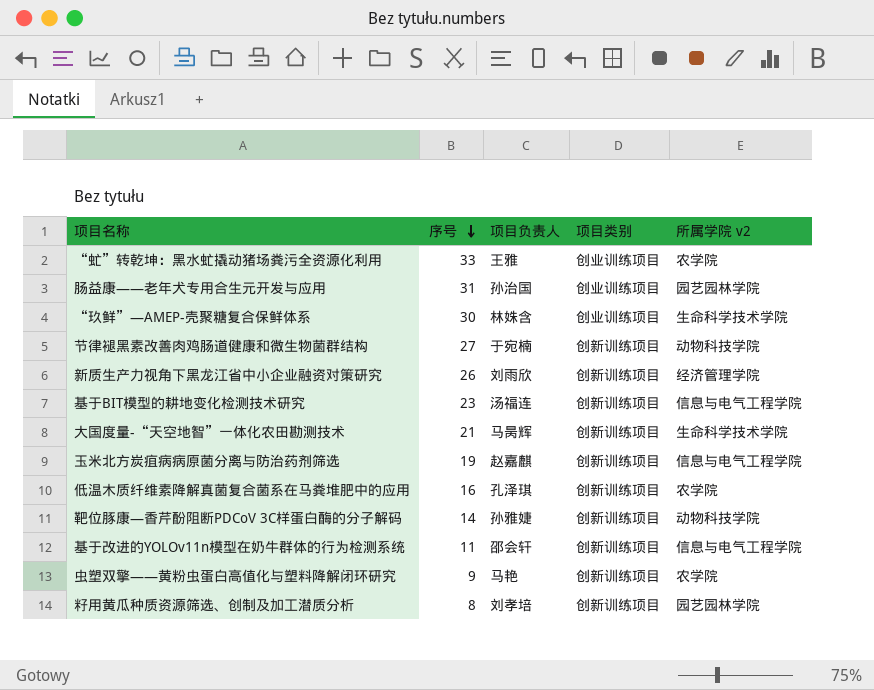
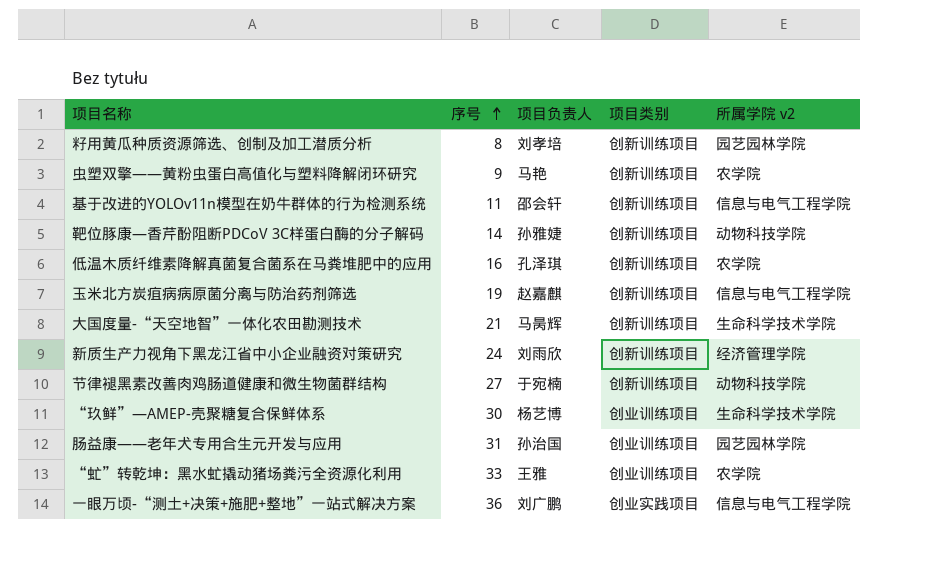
row order: 序号 descending -> 序号 ascending
row 基于BIT模型的耕地变化检测技术研究: 23 | 汤福连 | 创新训练项目 | 信息与电气工程学院 -> none
新质生产力视角下黑龙江省中小企业融资对策研究 | 序号: 26 -> 24
“玖鲜”—AMEP-壳聚糖复合保鲜体系 | 项目负责人: 林姝含 -> 杨艺博
row 一眼万顷-“测土+决策+施肥+整地”一站式解决方案: none -> 36 | 刘广鹏 | 创业实践项目 | 信息与电气工程学院

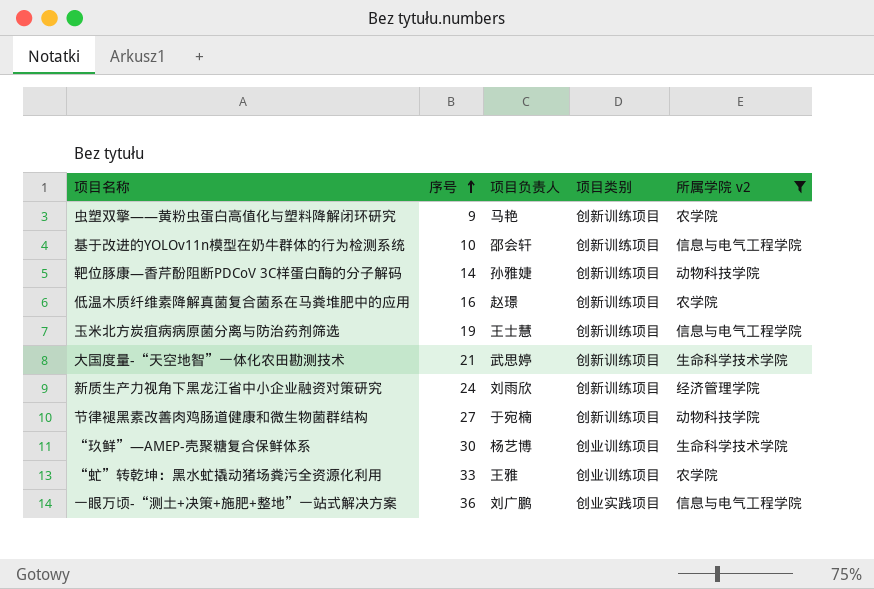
filter: none -> 所属学院 v2 != 园艺园林学院
基于改进的YOLOv11n模型在奶牛群体的行为检测系统 | 序号: 11 -> 10
低温木质纤维素降解真菌复合菌系在马粪堆肥中的应用 | 项目负责人: 孔泽琪 -> 赵璟
玉米北方炭疽病病原菌分离与防治药剂筛选 | 项目负责人: 赵嘉麒 -> 王士慧
大国度量-“天空地智”一体化农田勘测技术 | 项目负责人: 马昺辉 -> 武思婷

